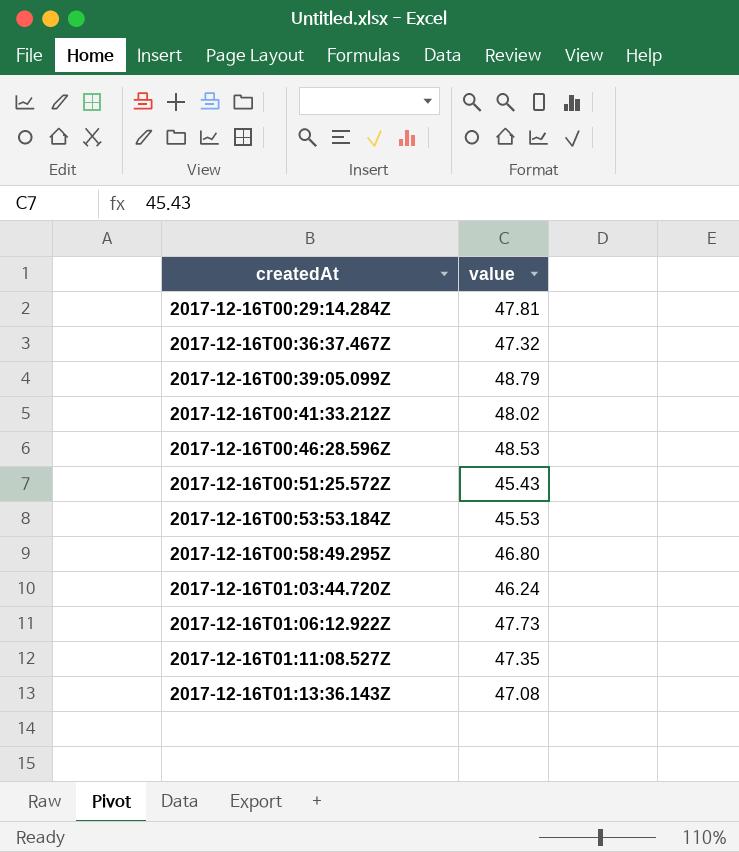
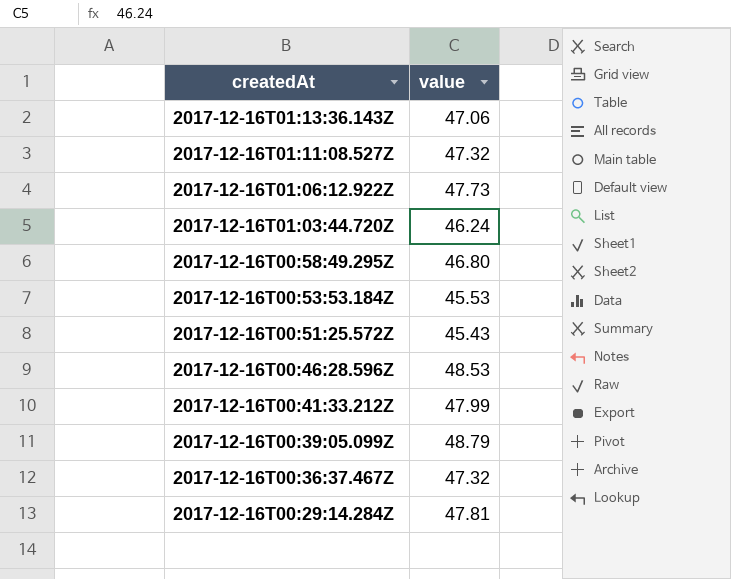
row order: createdAt ascending -> createdAt descending
2017-12-16T01:13:36.143Z | value: 47.08 -> 47.06
2017-12-16T01:11:08.527Z | value: 47.35 -> 47.32
2017-12-16T00:41:33.212Z | value: 48.02 -> 47.99

